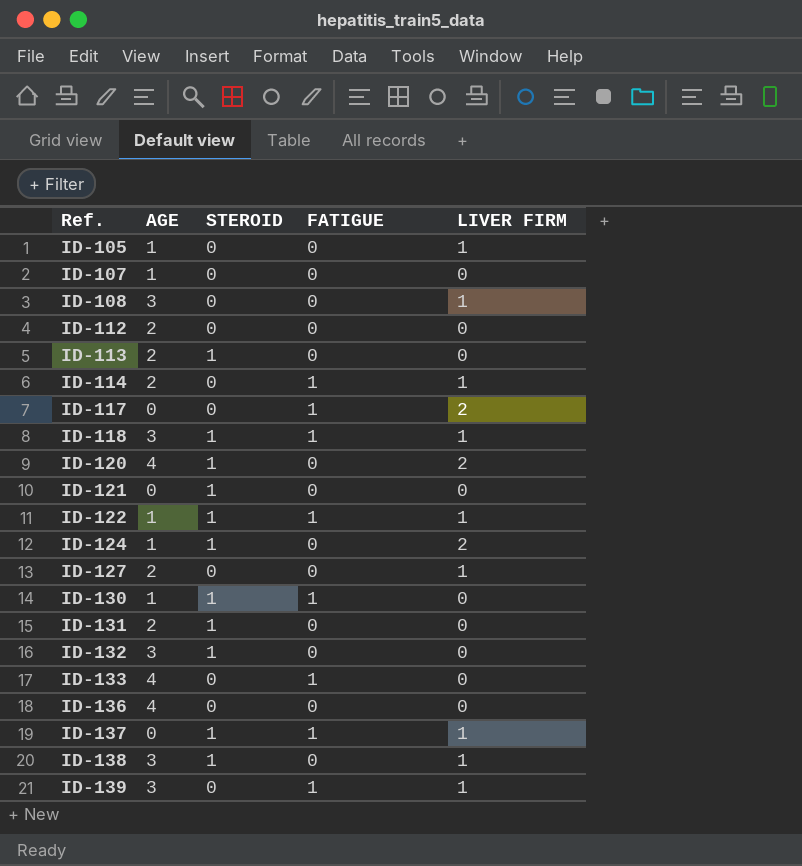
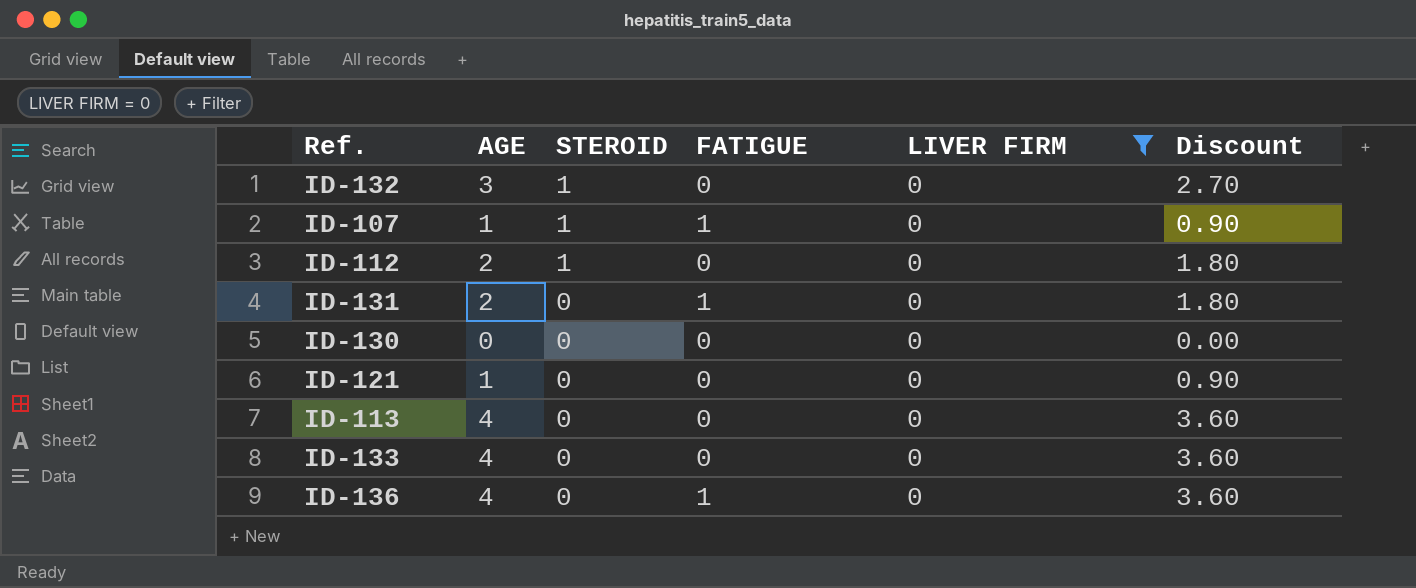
filter: none -> LIVER FIRM = 0
row order: Ref. ascending -> STEROID descending
column Discount | formula: none -> [AGE] * 0.9
ID-107 | STEROID: 0 -> 1
ID-107 | FATIGUE: 0 -> 1
ID-112 | STEROID: 0 -> 1
ID-131 | STEROID: 1 -> 0
ID-131 | FATIGUE: 0 -> 1
ID-130 | AGE: 1 -> 0
ID-130 | STEROID: 1 -> 0
ID-130 | FATIGUE: 1 -> 0
ID-121 | AGE: 0 -> 1
ID-121 | STEROID: 1 -> 0
ID-113 | AGE: 2 -> 4
ID-113 | STEROID: 1 -> 0
ID-133 | FATIGUE: 1 -> 0
ID-136 | FATIGUE: 0 -> 1

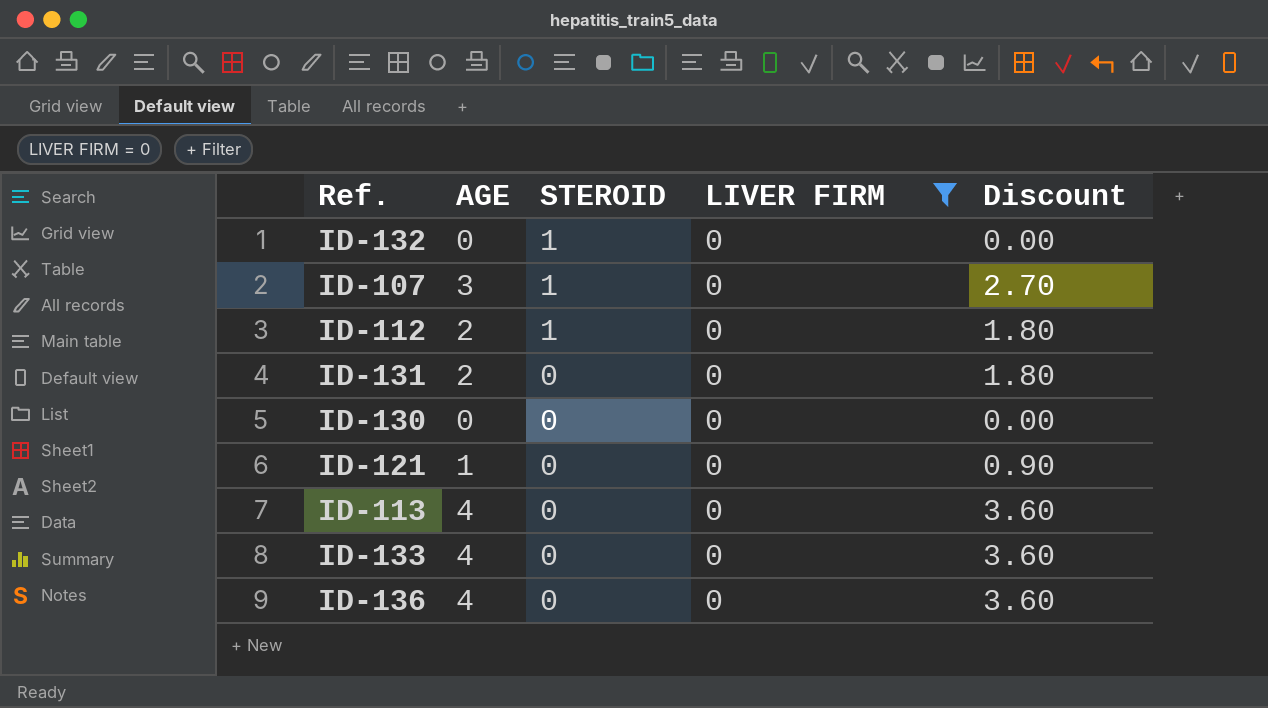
column FATIGUE | position: 4 -> none
ID-132 | AGE: 3 -> 0
ID-132 | Discount: 2.70 -> 0.00
ID-107 | AGE: 1 -> 3
ID-107 | Discount: 0.90 -> 2.70

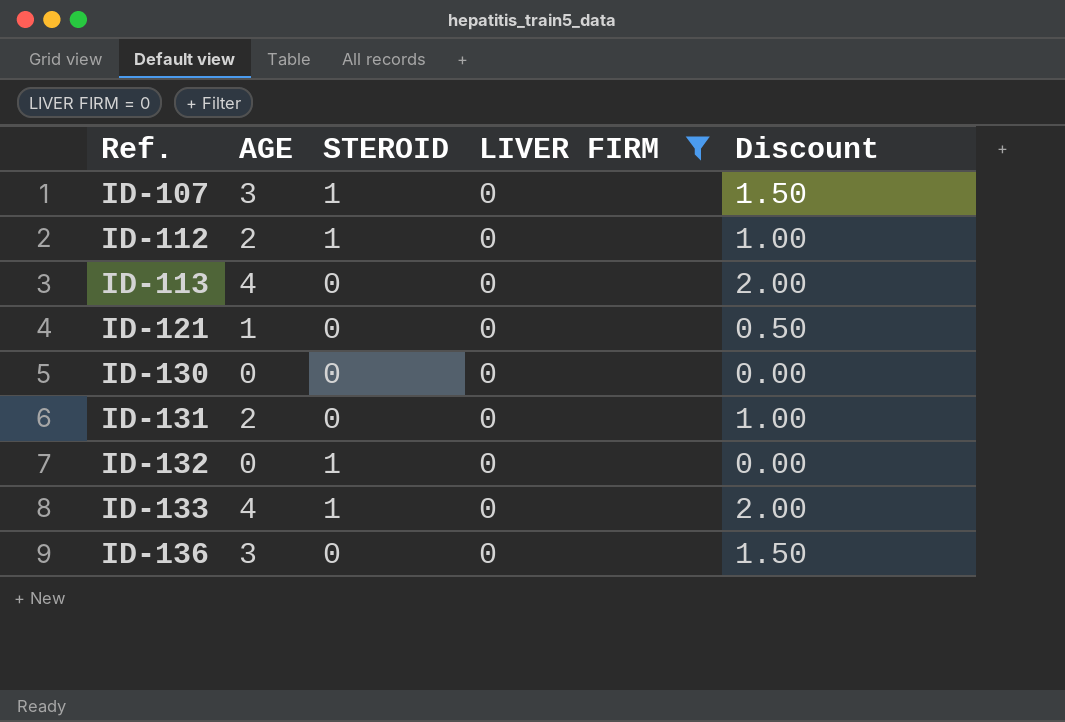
row order: STEROID descending -> Ref. ascending
column Discount | formula: [AGE] * 0.9 -> [AGE] * 0.5
ID-133 | STEROID: 0 -> 1
ID-136 | AGE: 4 -> 3

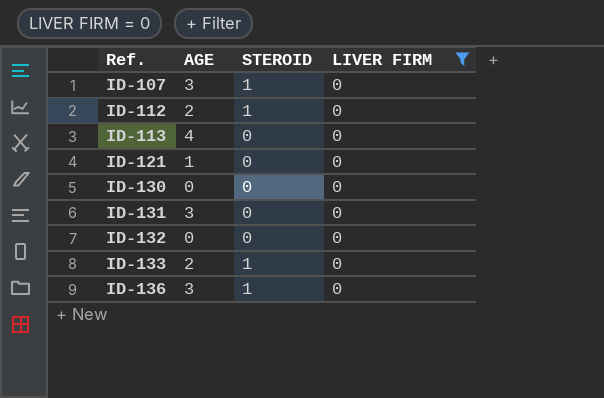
column Discount | formula: [AGE] * 0.5 -> none
ID-131 | AGE: 2 -> 3
ID-132 | STEROID: 1 -> 0
ID-133 | AGE: 4 -> 2
ID-136 | STEROID: 0 -> 1

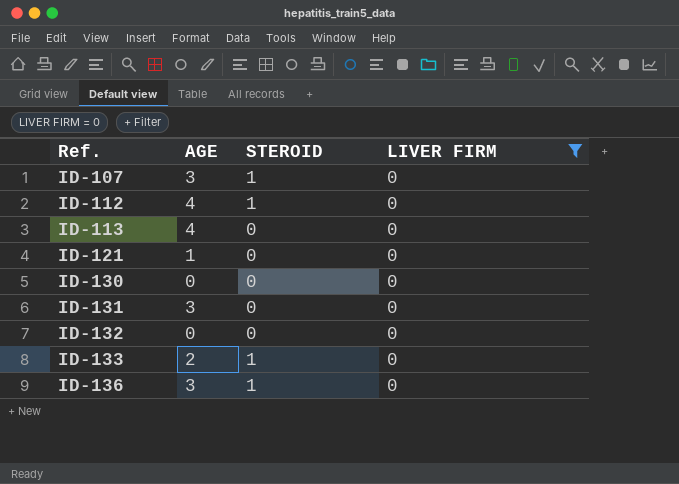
ID-112 | AGE: 2 -> 4

